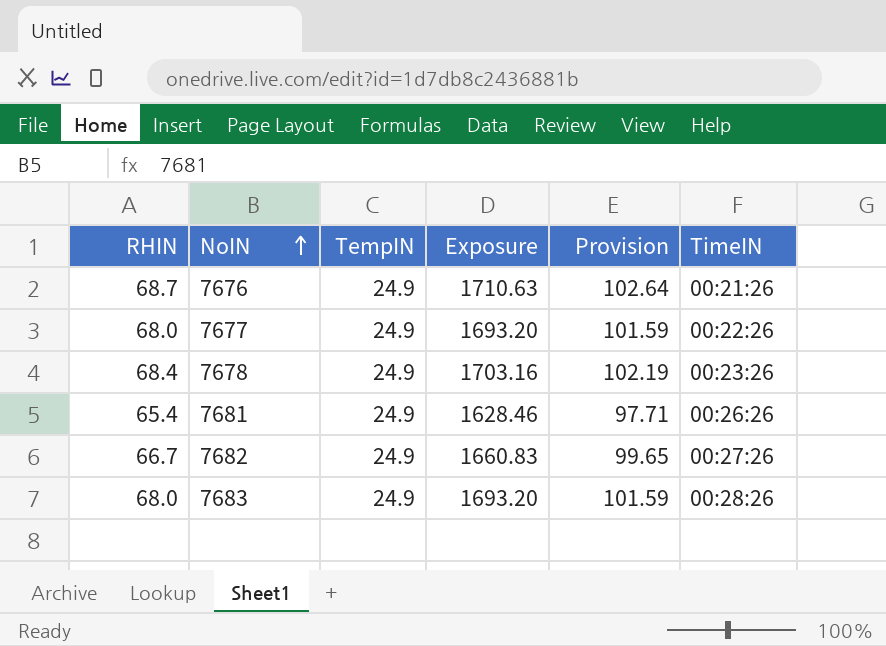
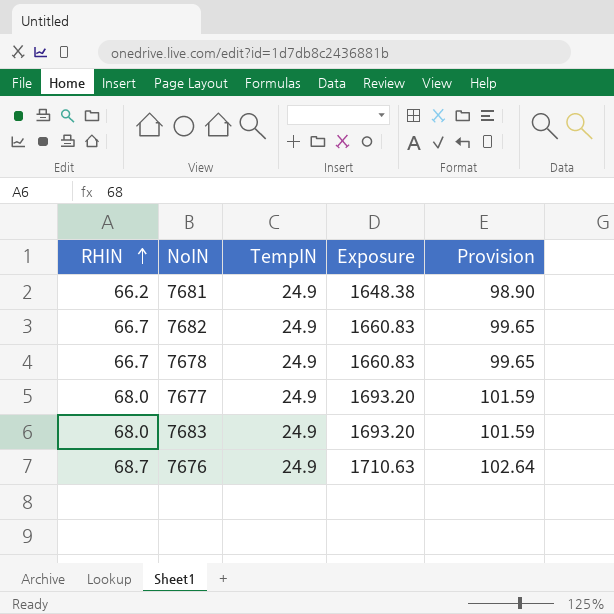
row order: NoIN ascending -> RHIN ascending
column TimeIN | position: 6 -> none
7681 | RHIN: 65.4 -> 66.2
7681 | Exposure: 1628.46 -> 1648.38
7681 | Provision: 97.71 -> 98.90
7678 | RHIN: 68.4 -> 66.7
7678 | Exposure: 1703.16 -> 1660.83
7678 | Provision: 102.19 -> 99.65

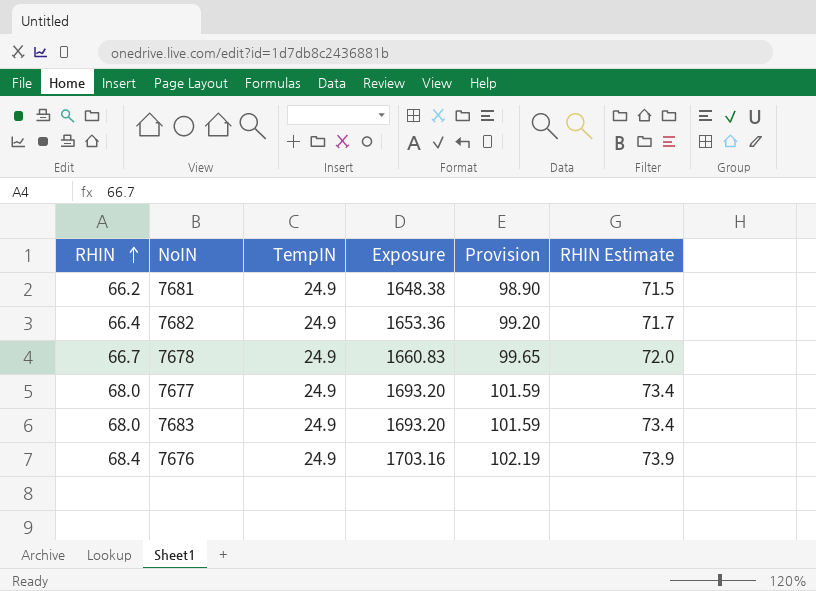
column RHIN Estimate | formula: none -> [RHIN] * 1.08
7682 | RHIN: 66.7 -> 66.4
7682 | Exposure: 1660.83 -> 1653.36
7682 | Provision: 99.65 -> 99.20
7676 | RHIN: 68.7 -> 68.4
7676 | Exposure: 1710.63 -> 1703.16
7676 | Provision: 102.64 -> 102.19

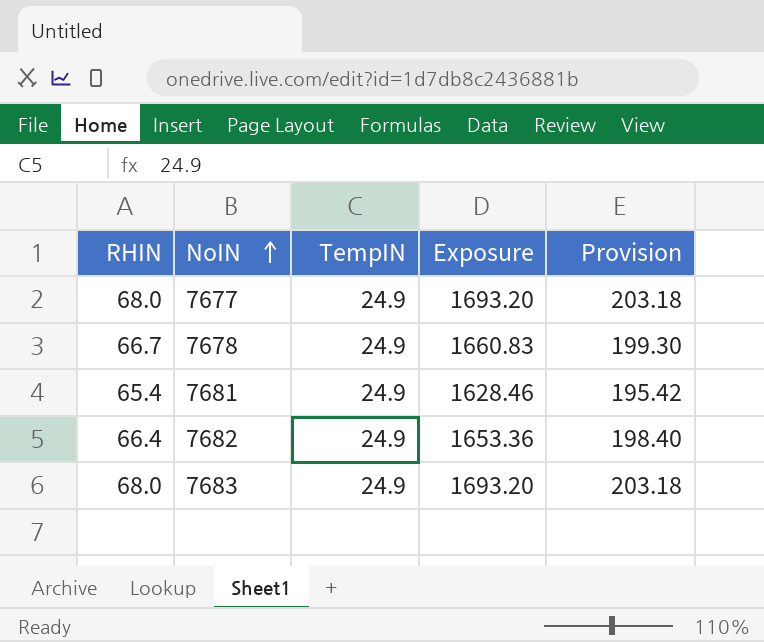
row order: RHIN ascending -> NoIN ascending
column RHIN Estimate | formula: [RHIN] * 1.08 -> none
column Provision | formula: [Exposure] * 0.06 -> [Exposure] * 0.12
row 7676: 68.4 | 24.9 | 1703.16 | 102.19 | 73.9 -> none
7681 | RHIN: 66.2 -> 65.4
7681 | Exposure: 1648.38 -> 1628.46

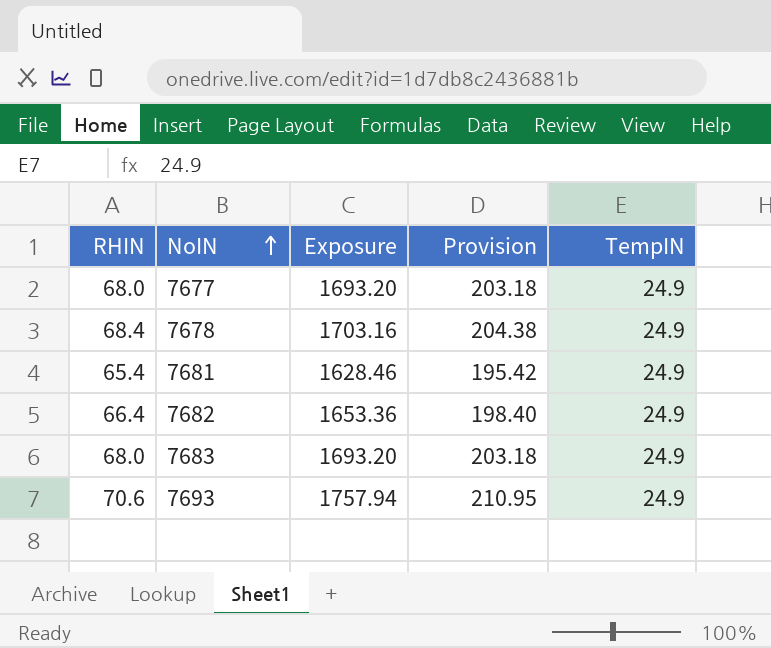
column TempIN | position: 3 -> 5
7678 | RHIN: 66.7 -> 68.4
7678 | Exposure: 1660.83 -> 1703.16
7678 | Provision: 199.30 -> 204.38
row 7693: none -> 70.6 | 1757.94 | 210.95 | 24.9

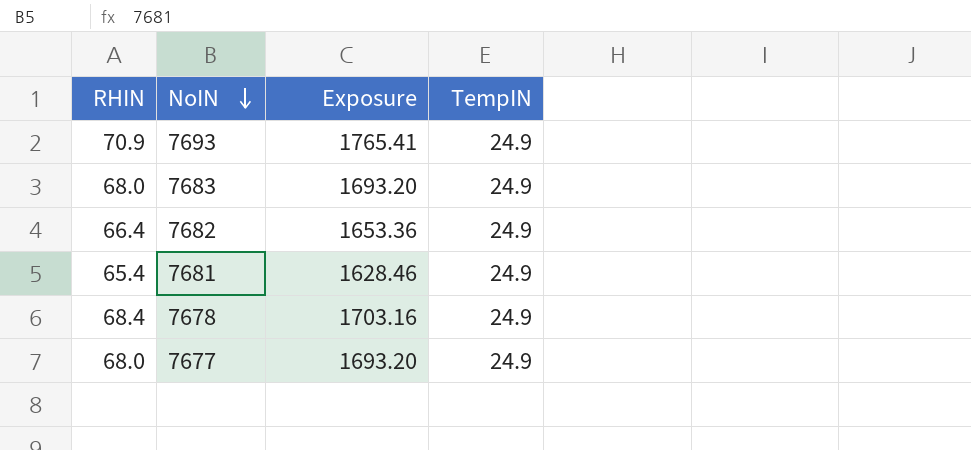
row order: NoIN ascending -> NoIN descending
column Provision | formula: [Exposure] * 0.12 -> none
7693 | RHIN: 70.6 -> 70.9
7693 | Exposure: 1757.94 -> 1765.41

